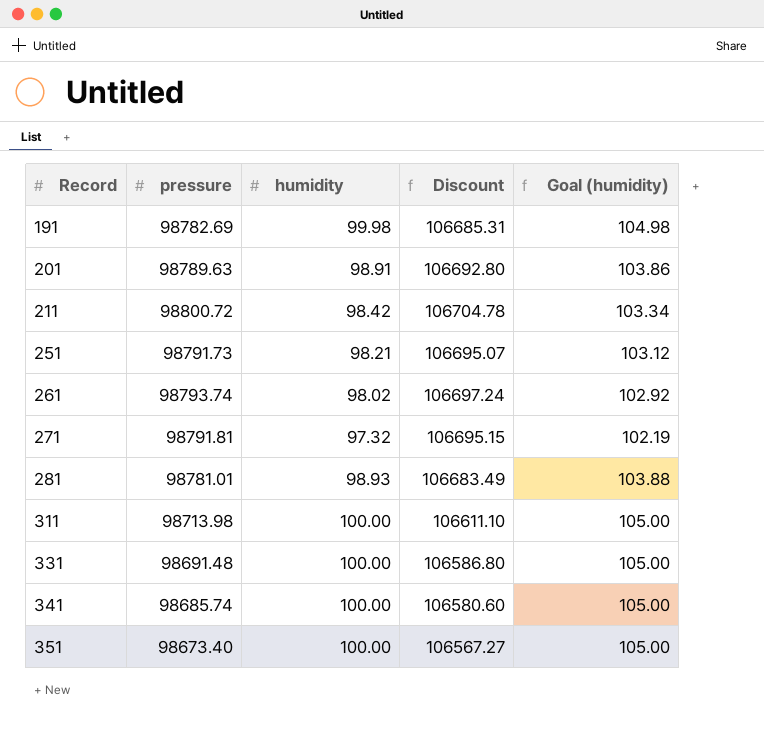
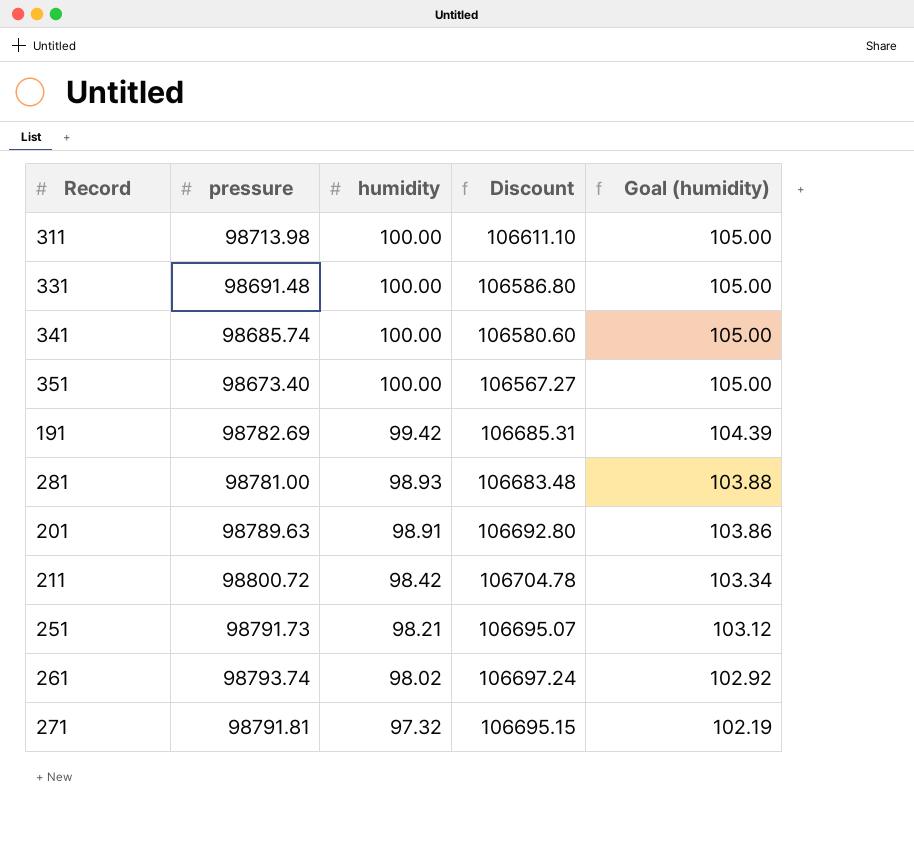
row order: Record ascending -> humidity descending
191 | humidity: 99.98 -> 99.42
191 | Goal (humidity): 104.98 -> 104.39
281 | pressure: 98781.01 -> 98781.00
281 | Discount: 106683.49 -> 106683.48

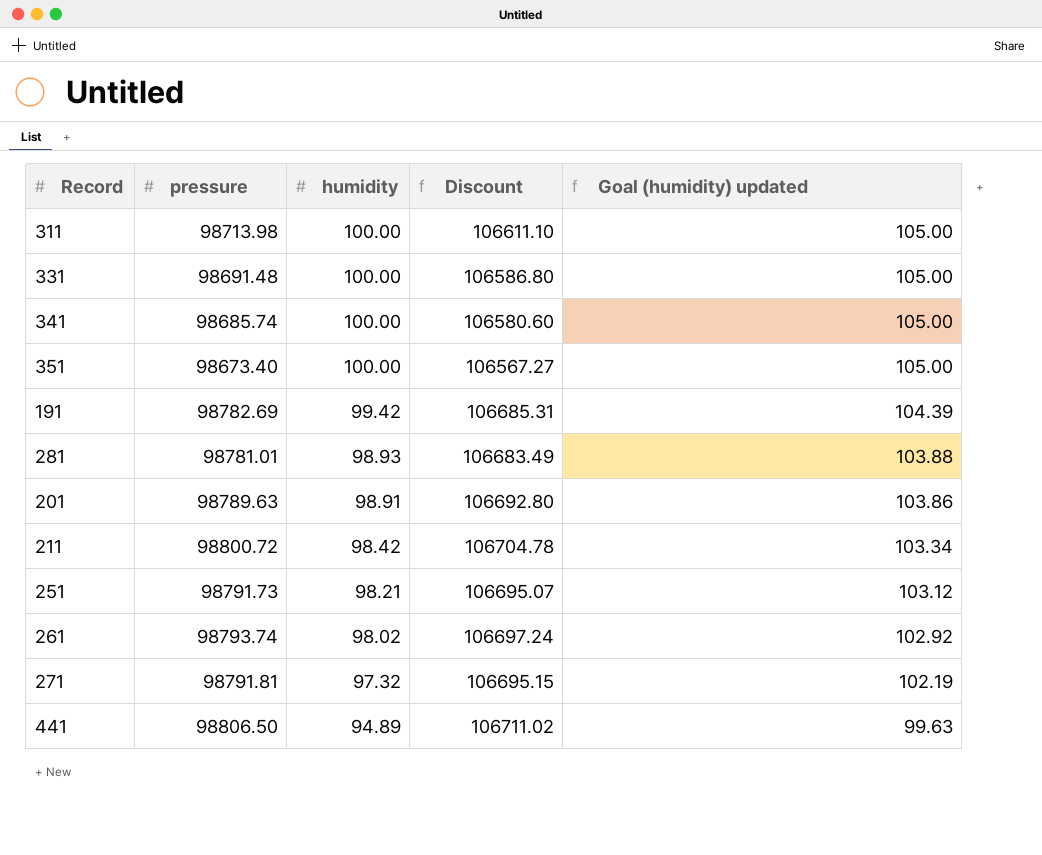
column name: Goal (humidity) -> Goal (humidity) updated
281 | pressure: 98781.00 -> 98781.01
281 | Discount: 106683.48 -> 106683.49
row 441: none -> 98806.50 | 94.89 | 106711.02 | 99.63

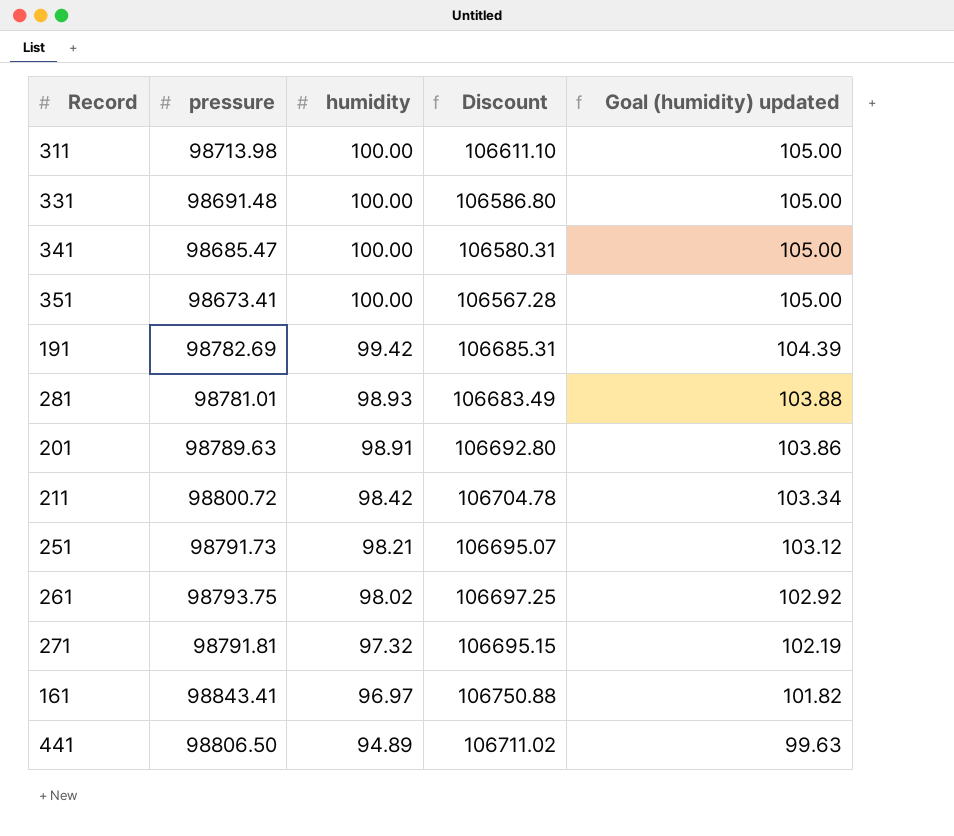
341 | pressure: 98685.74 -> 98685.47
341 | Discount: 106580.60 -> 106580.31
351 | pressure: 98673.40 -> 98673.41
351 | Discount: 106567.27 -> 106567.28
261 | pressure: 98793.74 -> 98793.75
261 | Discount: 106697.24 -> 106697.25
row 161: none -> 98843.41 | 96.97 | 106750.88 | 101.82

